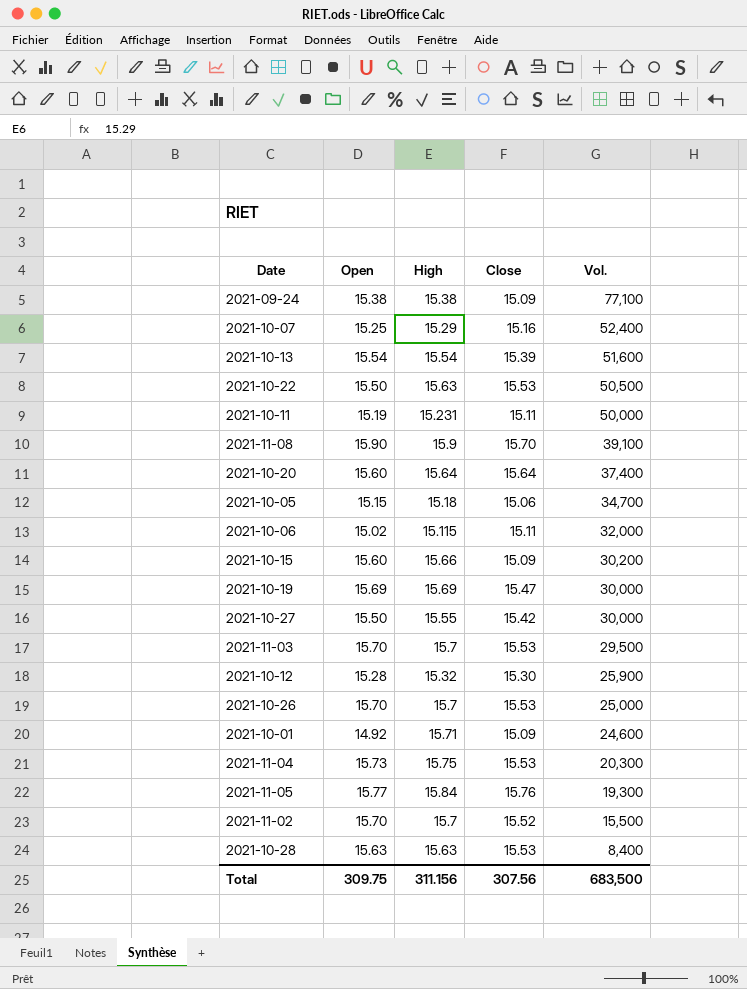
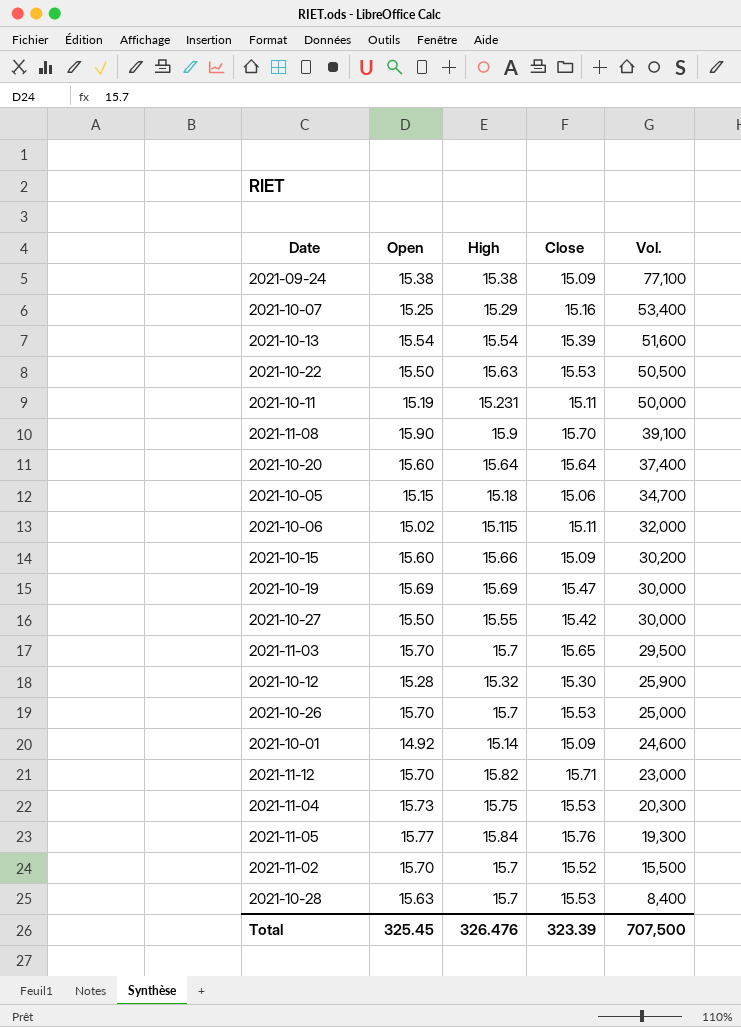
2021-10-07 | Vol.: 52,400 -> 53,400
2021-11-03 | Close: 15.53 -> 15.65
2021-10-01 | High: 15.71 -> 15.14
row 2021-11-12: none -> 15.70 | 15.82 | 15.71 | 23,000
2021-10-28 | High: 15.63 -> 15.7
Total | Open: 309.75 -> 325.45
Total | High: 311.156 -> 326.476
Total | Close: 307.56 -> 323.39
Total | Vol.: 683,500 -> 707,500

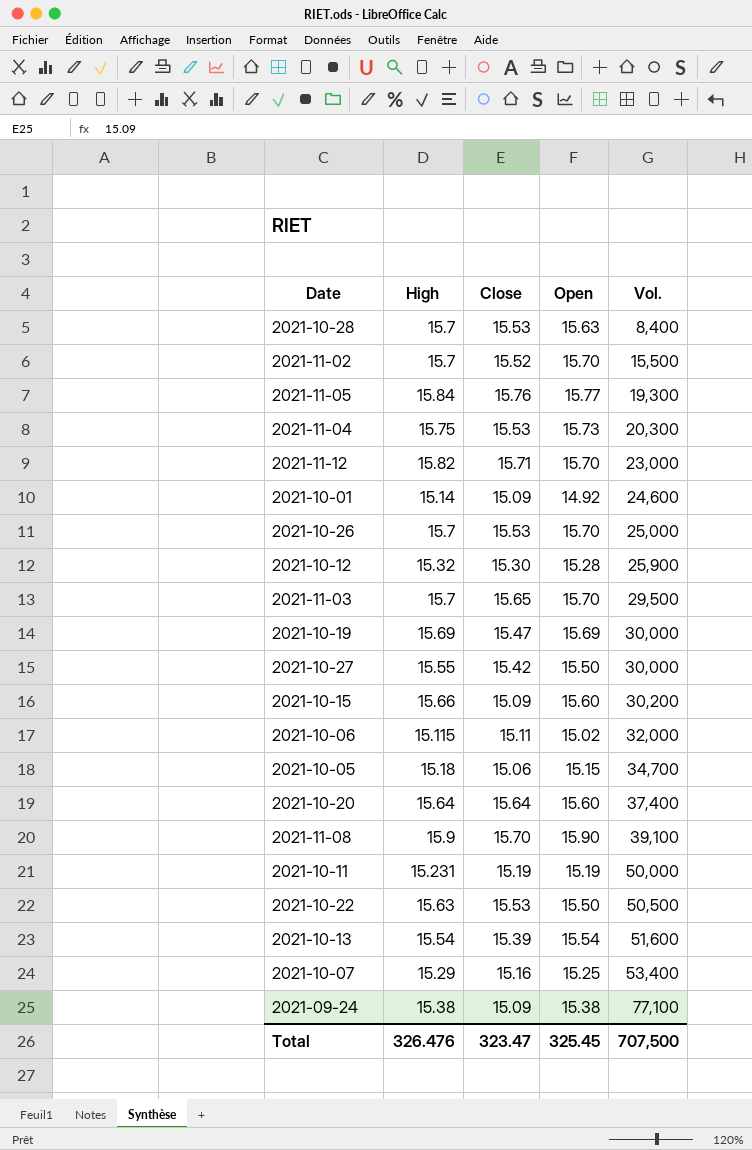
row order: Vol. descending -> Vol. ascending
column Open | position: 2 -> 4
2021-10-11 | Close: 15.11 -> 15.19
Total | Close: 323.39 -> 323.47

